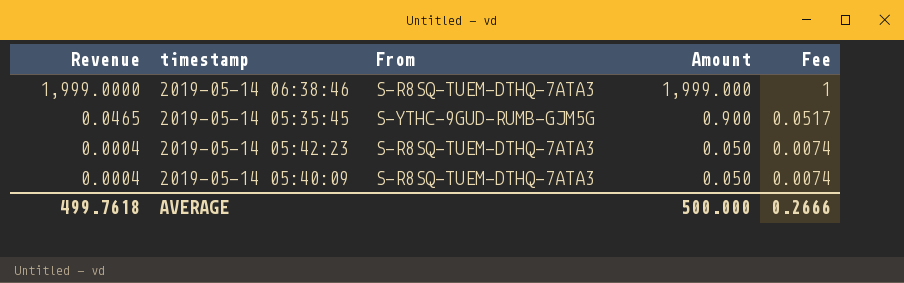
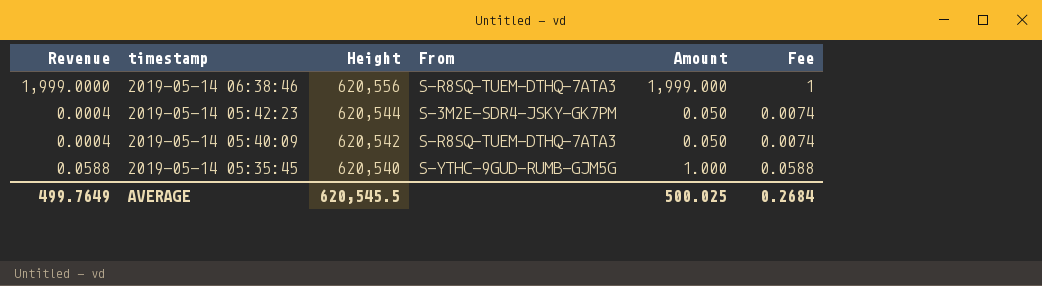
row order: Revenue descending -> timestamp descending
column Height | position: none -> 3
2019-05-14 05:42:23 | From: S-R8SQ-TUEM-DTHQ-7ATA3 -> S-3M2E-SDR4-JSKY-GK7PM
2019-05-14 05:35:45 | Revenue: 0.0465 -> 0.0588
2019-05-14 05:35:45 | Amount: 0.900 -> 1.000
2019-05-14 05:35:45 | Fee: 0.0517 -> 0.0588
AVERAGE | Revenue: 499.7618 -> 499.7649
AVERAGE | Amount: 500.000 -> 500.025
AVERAGE | Fee: 0.2666 -> 0.2684

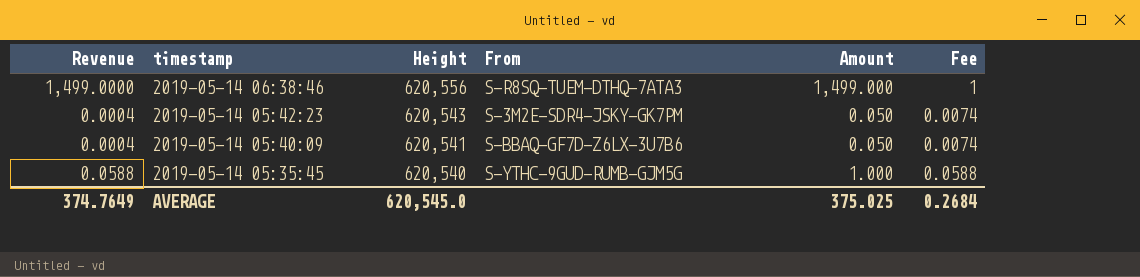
2019-05-14 06:38:46 | Revenue: 1,999.0000 -> 1,499.0000
2019-05-14 06:38:46 | Amount: 1,999.000 -> 1,499.000
2019-05-14 05:42:23 | Height: 620,544 -> 620,543
2019-05-14 05:40:09 | Height: 620,542 -> 620,541
2019-05-14 05:40:09 | From: S-R8SQ-TUEM-DTHQ-7ATA3 -> S-BBAQ-GF7D-Z6LX-3U7B6
AVERAGE | Revenue: 499.7649 -> 374.7649
AVERAGE | Height: 620,545.5 -> 620,545.0
AVERAGE | Amount: 500.025 -> 375.025

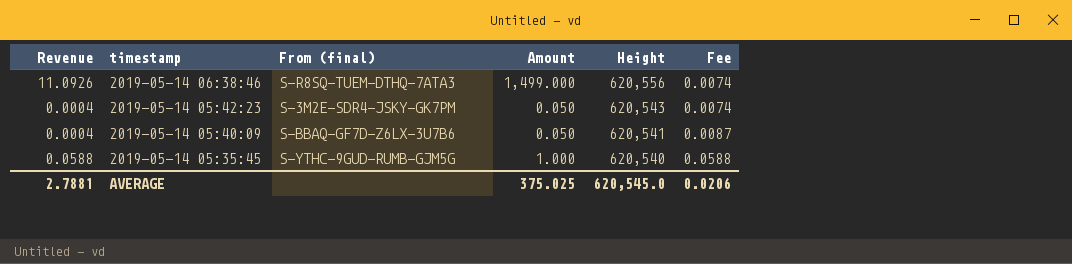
column name: From -> From (final)
column Height | position: 3 -> 5
2019-05-14 06:38:46 | Revenue: 1,499.0000 -> 11.0926
2019-05-14 06:38:46 | Fee: 1 -> 0.0074
2019-05-14 05:40:09 | Fee: 0.0074 -> 0.0087
AVERAGE | Revenue: 374.7649 -> 2.7881
AVERAGE | Fee: 0.2684 -> 0.0206

